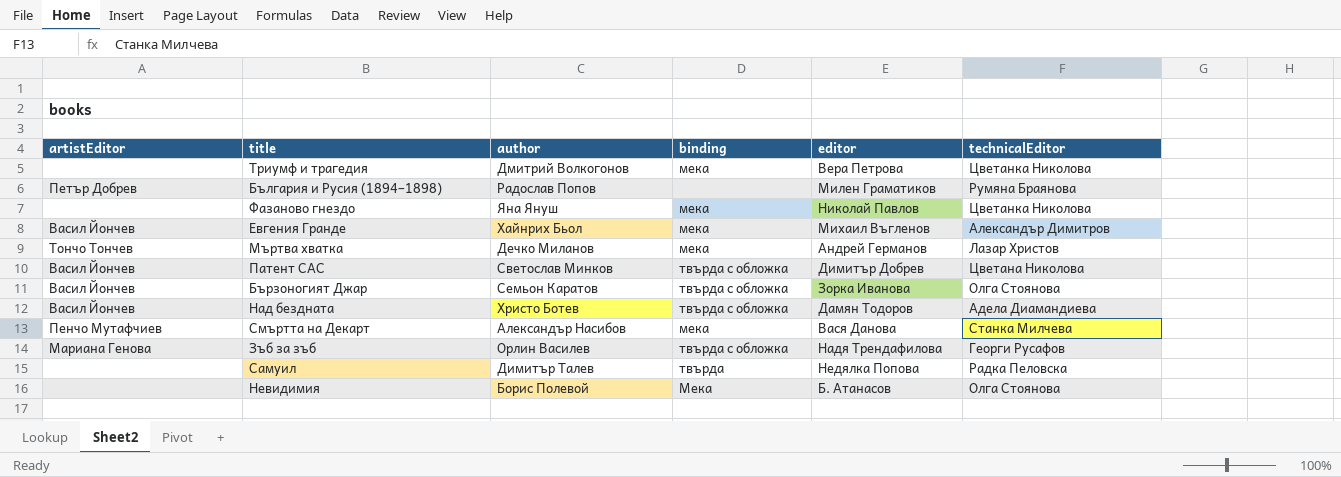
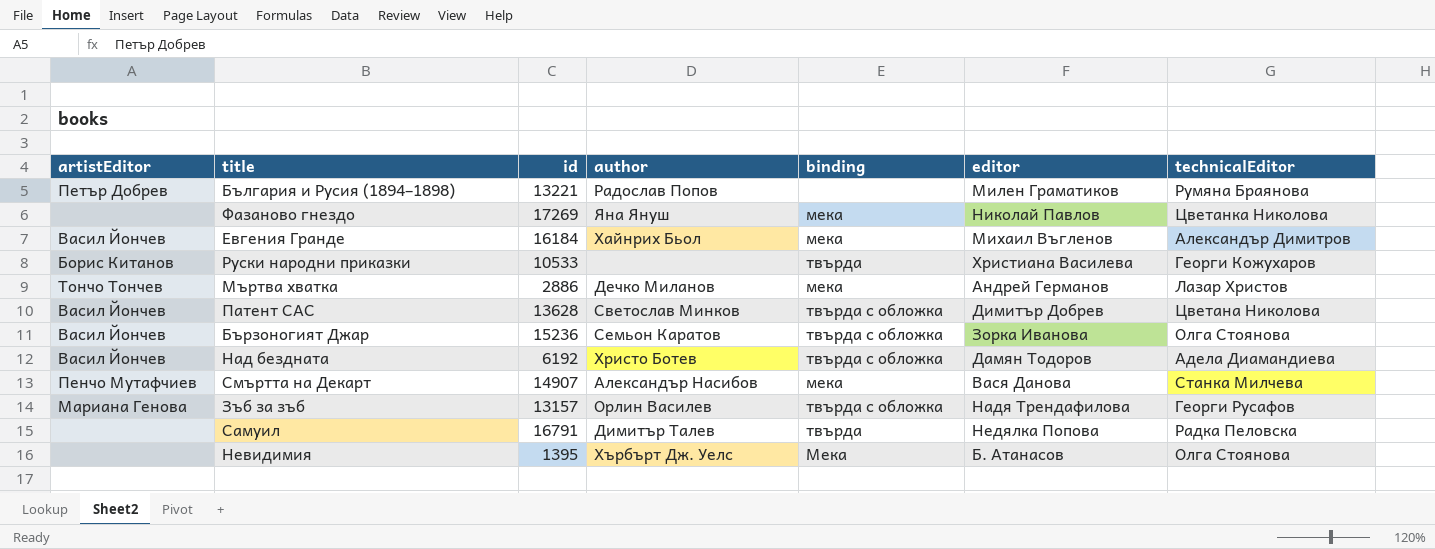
column id | position: none -> 3
row Триумф и трагедия: none | Дмитрий Волкогонов | мека | Вера Петрова | Цветанка Николова -> none
row Руски народни приказки: none -> Борис Китанов | 10533 | none | твърда | Христиана Василева | Георги Кожухаров
Невидимия | author: Борис Полевой -> Хърбърт Дж. Уелс

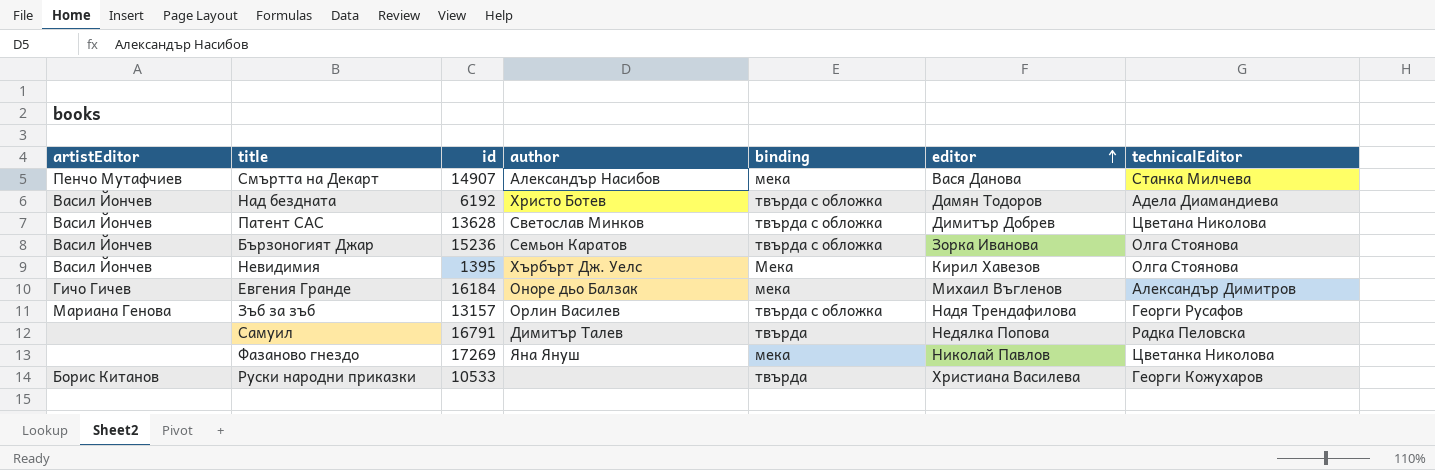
row order: none -> editor ascending
row България и Русия (1894–1898): Петър Добрев | 13221 | Радослав Попов | none | Милен Граматиков | Румяна Браянова -> none
row Мъртва хватка: Тончо Тончев | 2886 | Дечко Миланов | мека | Андрей Германов | Лазар Христов -> none
Невидимия | artistEditor: none -> Васил Йончев
Невидимия | editor: Б. Атанасов -> Кирил Хавезов
Евгения Гранде | artistEditor: Васил Йончев -> Гичо Гичев
Евгения Гранде | author: Хайнрих Бьол -> Оноре дьо Балзак

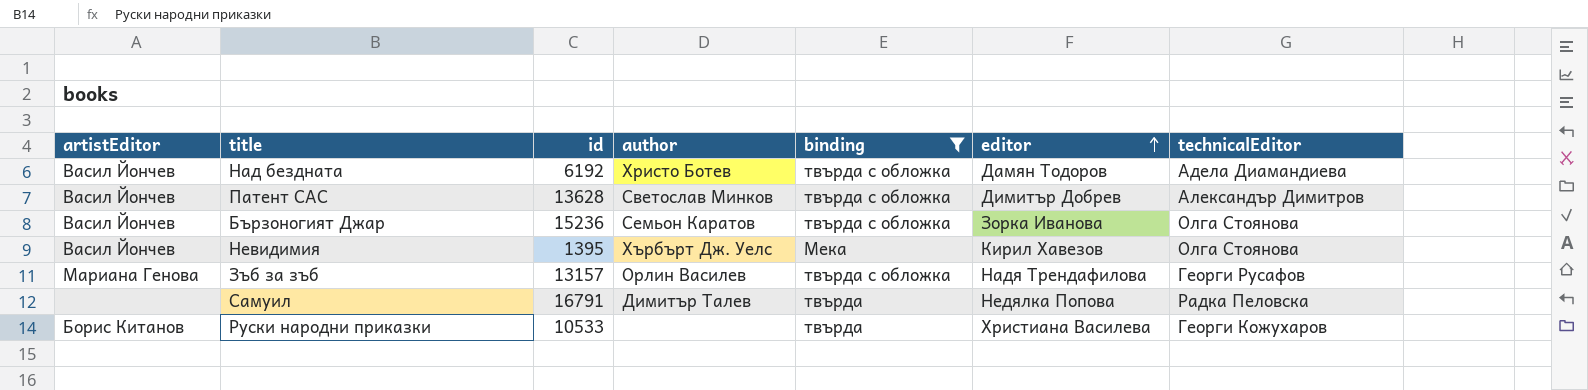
filter: none -> binding != мека
Патент САС | technicalEditor: Цветана Николова -> Александър Димитров

